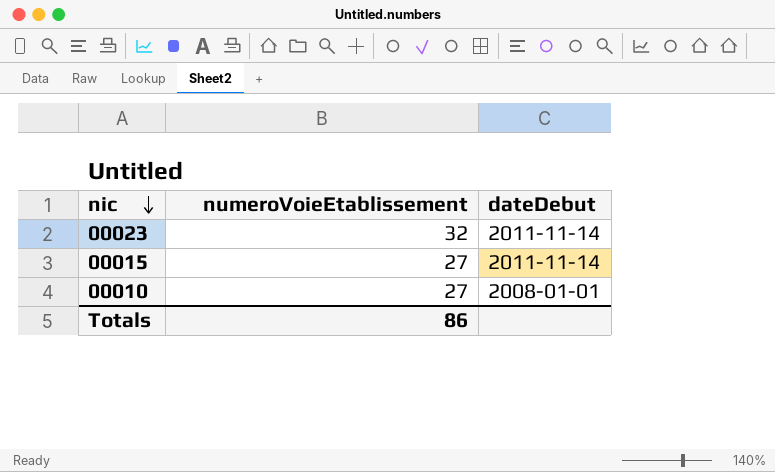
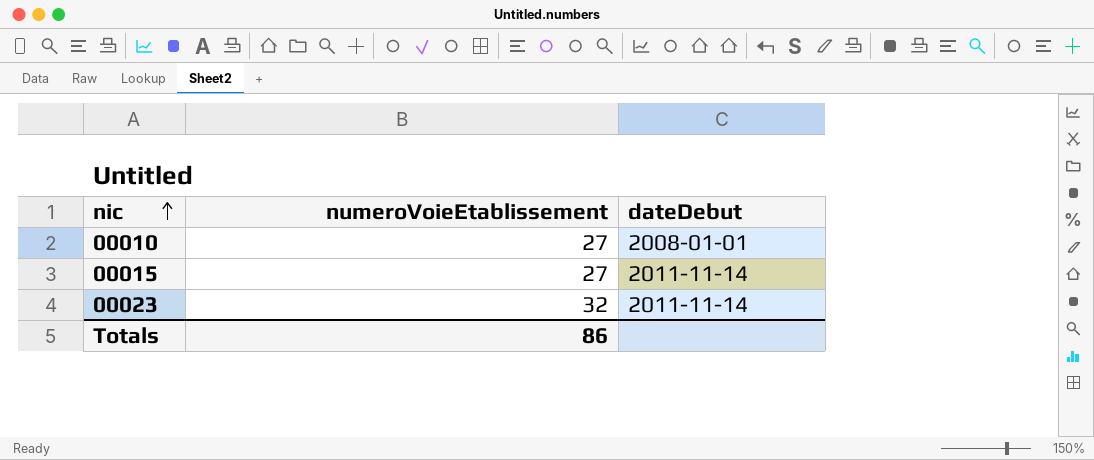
row order: nic descending -> nic ascending

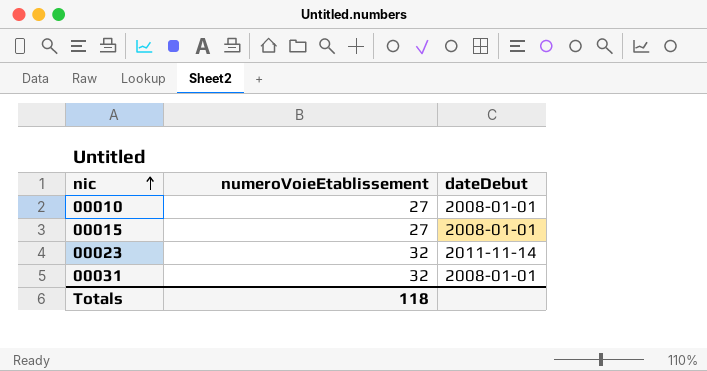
00015 | dateDebut: 2011-11-14 -> 2008-01-01
row 00031: none -> 32 | 2008-01-01
Totals | numeroVoieEtablissement: 86 -> 118

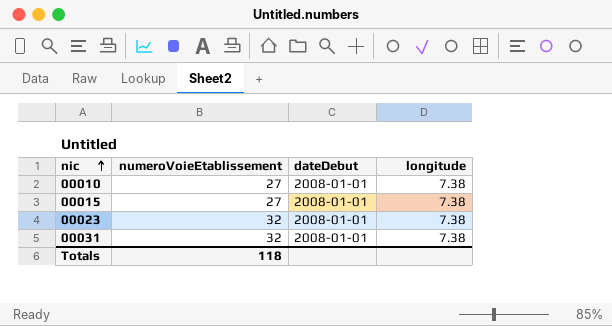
column longitude | position: none -> 4
00023 | dateDebut: 2011-11-14 -> 2008-01-01

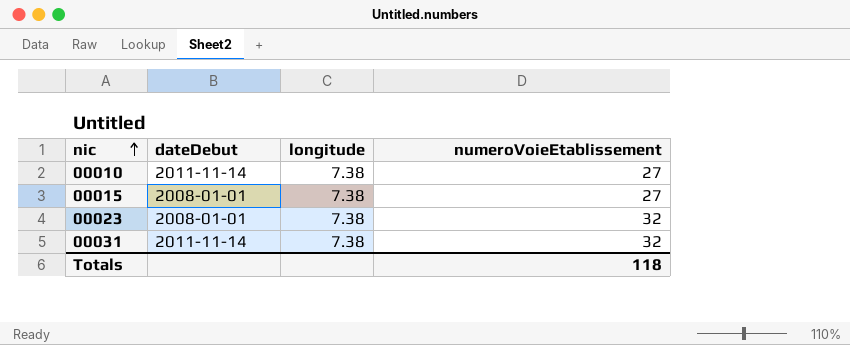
column numeroVoieEtablissement | position: 2 -> 4
00010 | dateDebut: 2008-01-01 -> 2011-11-14
00031 | dateDebut: 2008-01-01 -> 2011-11-14

